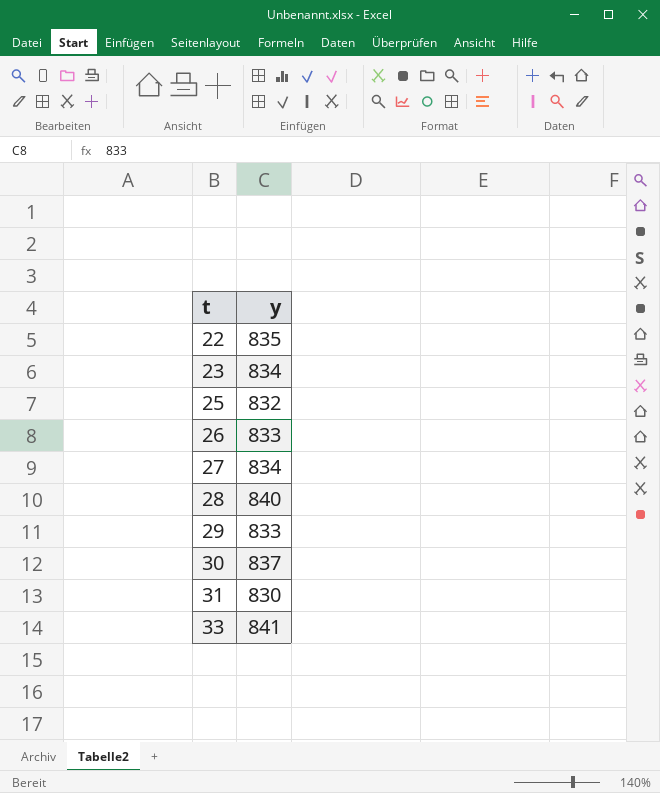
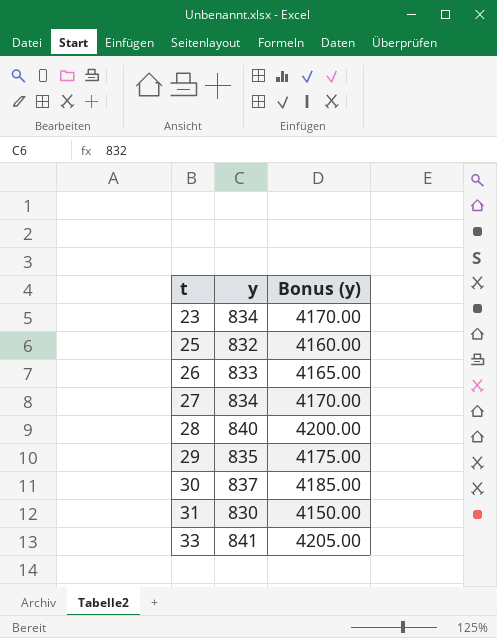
column Bonus (y) | formula: none -> [y] * 5
row 22: 835 -> none
29 | y: 833 -> 835

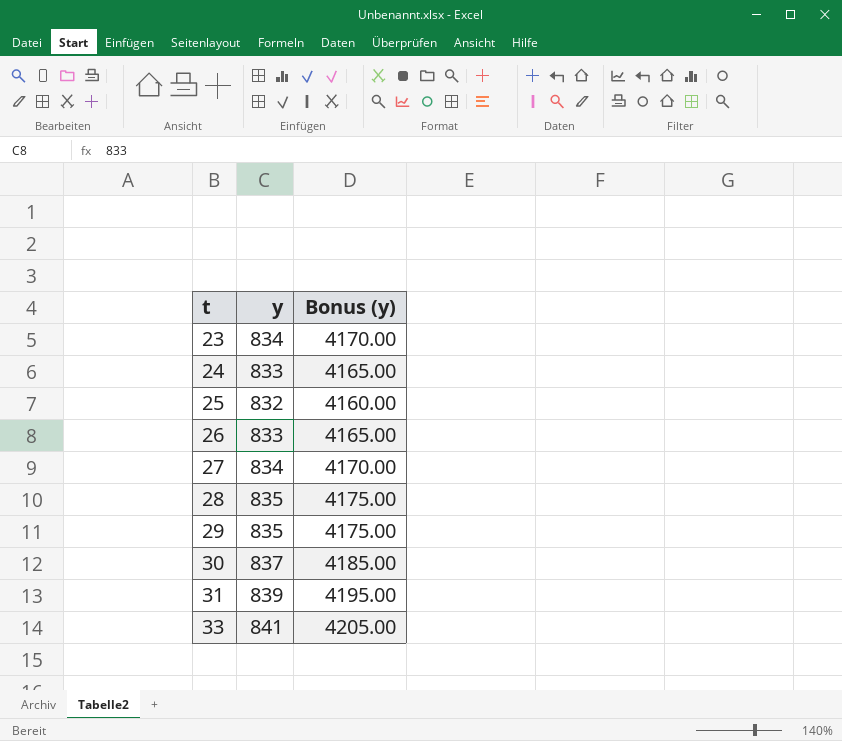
row 24: none -> 833 | 4165.00
28 | y: 840 -> 835
28 | Bonus (y): 4200.00 -> 4175.00
31 | y: 830 -> 839
31 | Bonus (y): 4150.00 -> 4195.00

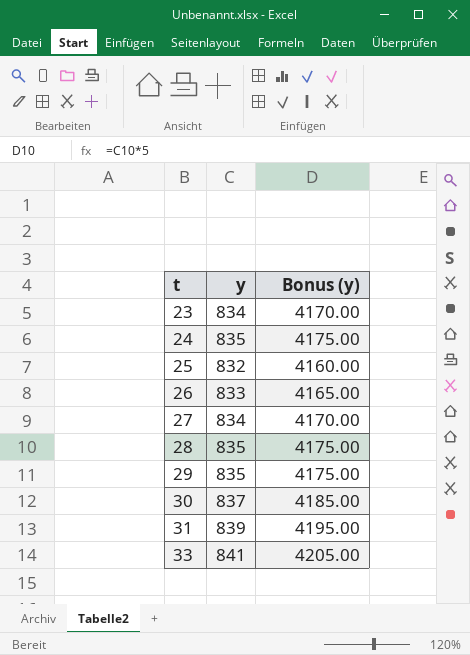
24 | y: 833 -> 835
24 | Bonus (y): 4165.00 -> 4175.00

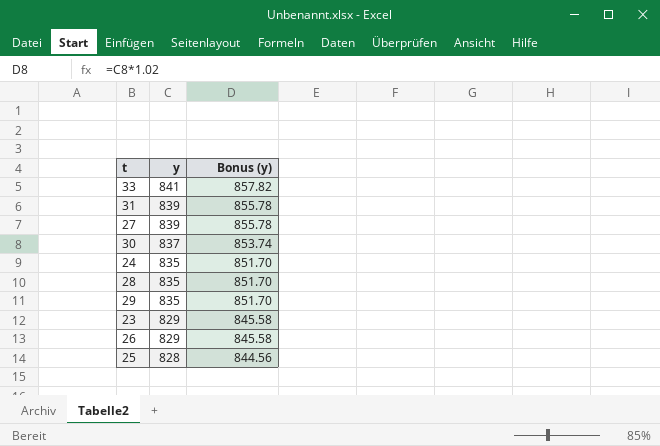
row order: t ascending -> y descending
column Bonus (y) | formula: [y] * 5 -> [y] * 1.02
27 | y: 834 -> 839
23 | y: 834 -> 829
26 | y: 833 -> 829
25 | y: 832 -> 828

